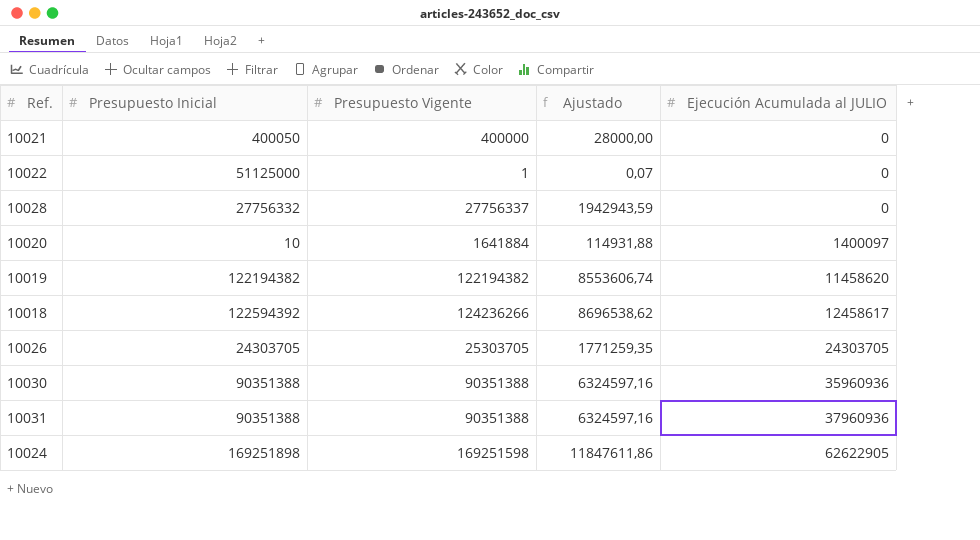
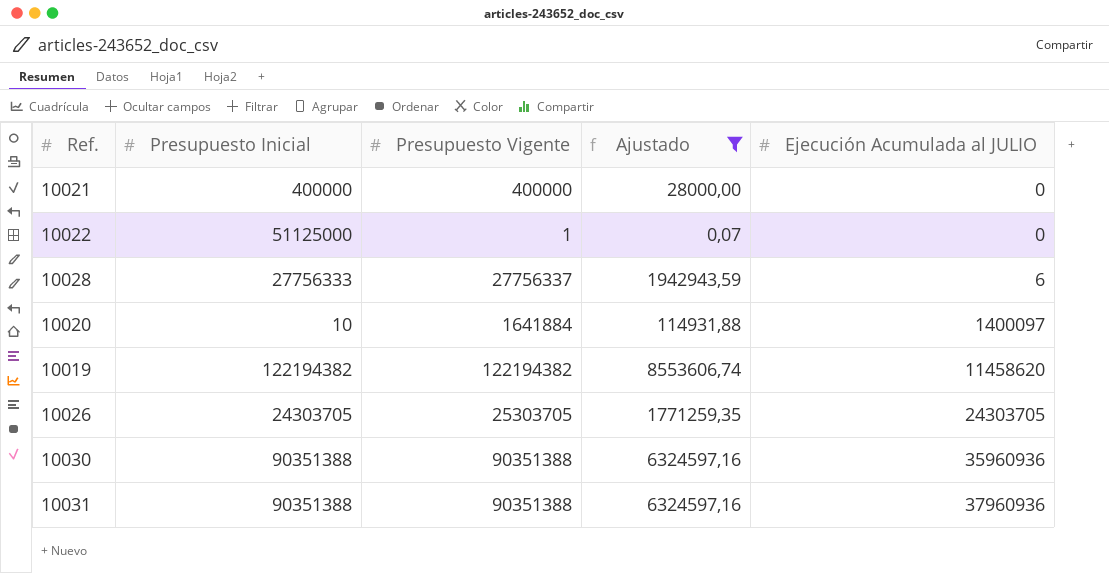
filter: none -> Ajustado <= 8553606,74
10021 | Presupuesto Inicial: 400050 -> 400000
10028 | Presupuesto Inicial: 27756332 -> 27756333
10028 | Ejecución Acumulada al JULIO: 0 -> 6

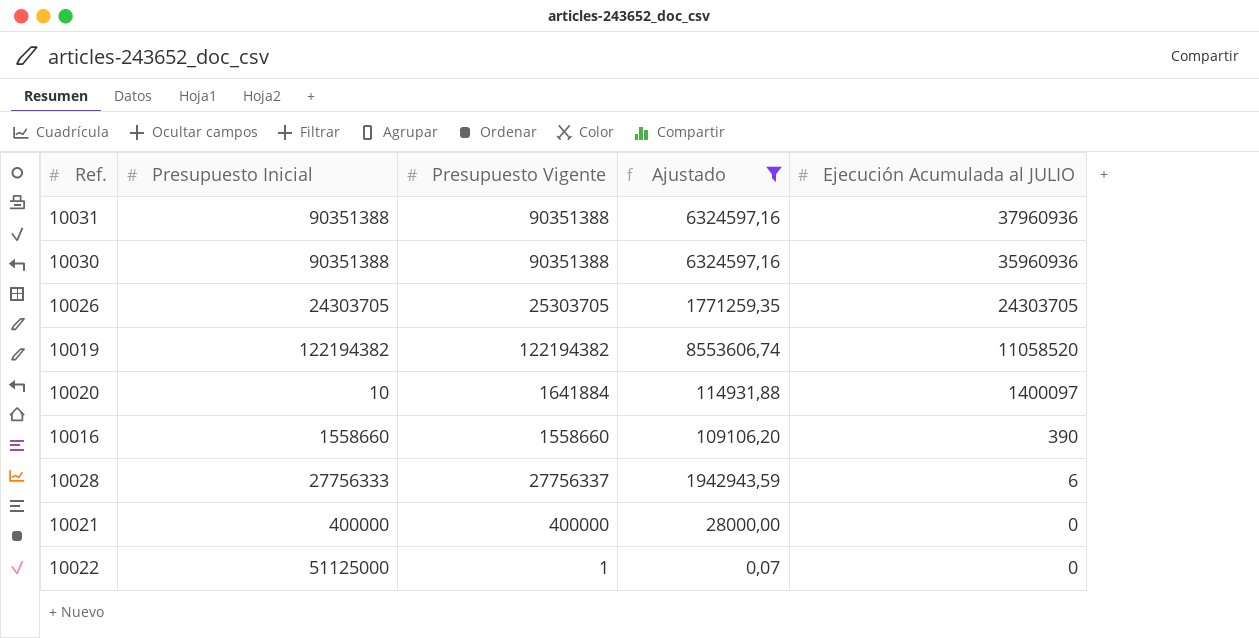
row order: Ejecución Acumulada al JULIO ascending -> Ejecución Acumulada al JULIO descending
10019 | Ejecución Acumulada al JULIO: 11458620 -> 11058520
row 10016: none -> 1558660 | 1558660 | 109106,20 | 390

